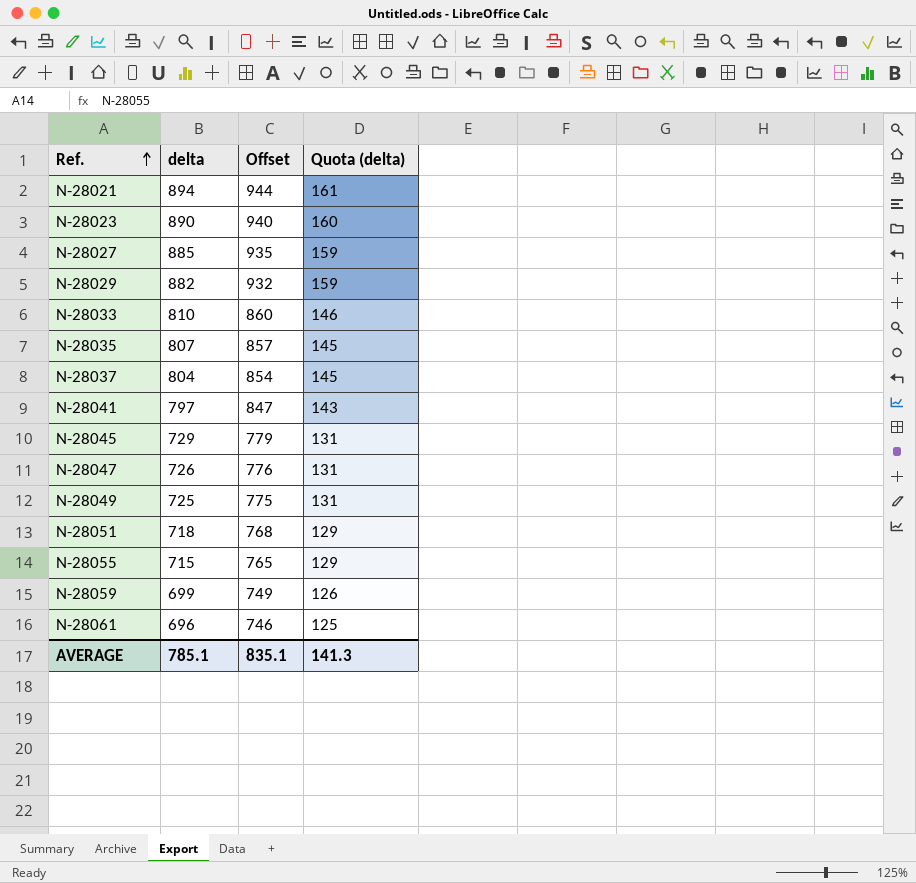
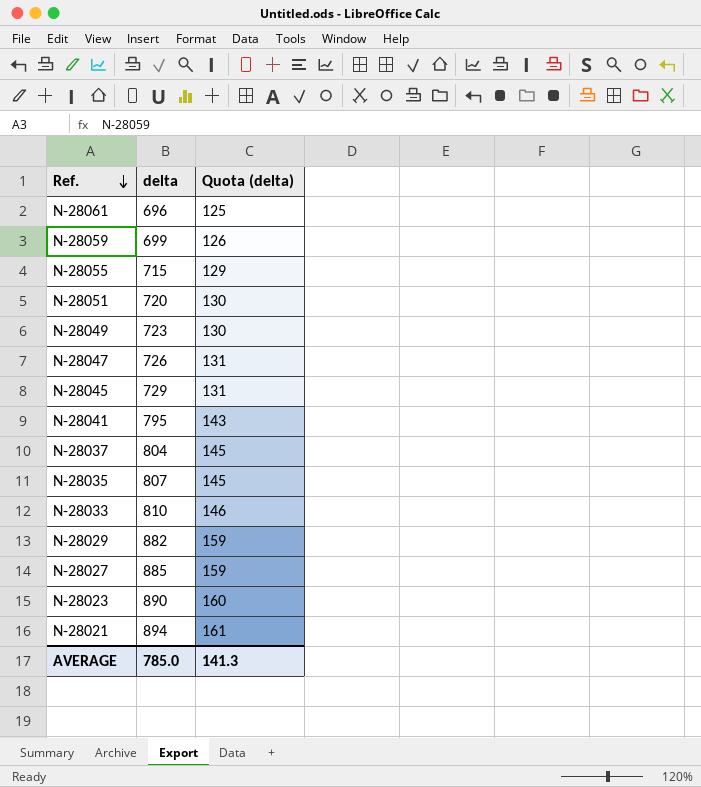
row order: Ref. ascending -> Ref. descending
column Offset | formula: [delta] + 50 -> none
N-28051 | delta: 718 -> 720
N-28051 | Quota (delta): 129 -> 130
N-28049 | delta: 725 -> 723
N-28049 | Quota (delta): 131 -> 130
N-28041 | delta: 797 -> 795
AVERAGE | delta: 785.1 -> 785.0

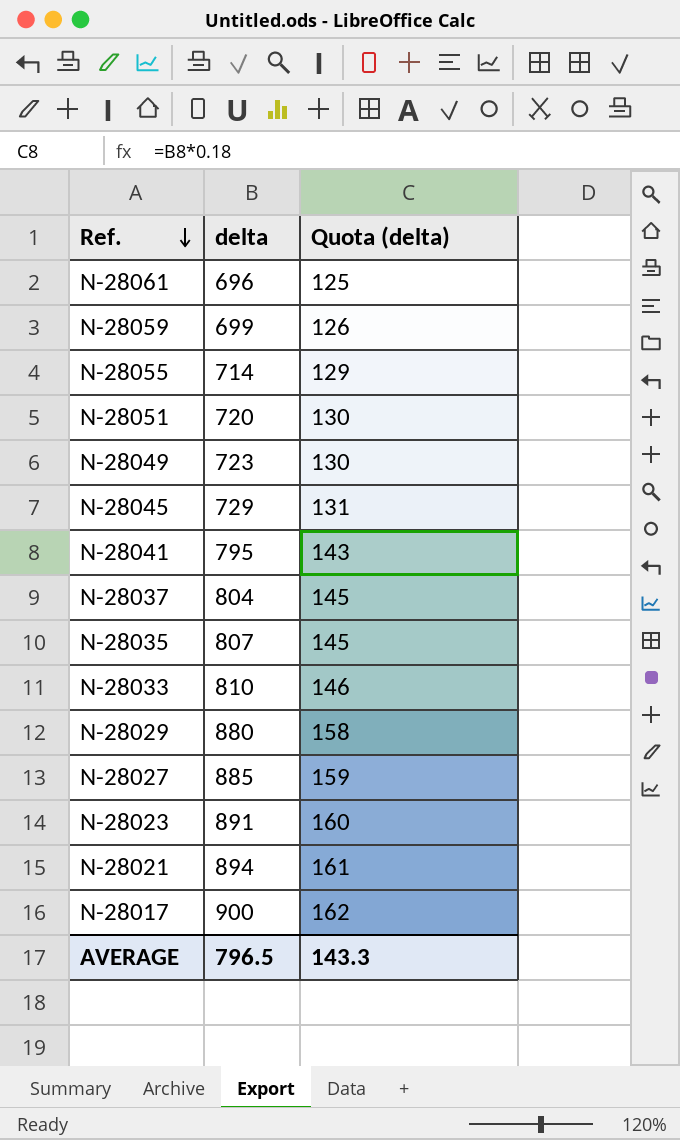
row N-28047: 726 | 131 -> none
N-28055 | delta: 715 -> 714
N-28029 | delta: 882 -> 880
N-28029 | Quota (delta): 159 -> 158
N-28023 | delta: 890 -> 891
row N-28017: none -> 900 | 162
AVERAGE | delta: 785.0 -> 796.5
AVERAGE | Quota (delta): 141.3 -> 143.3

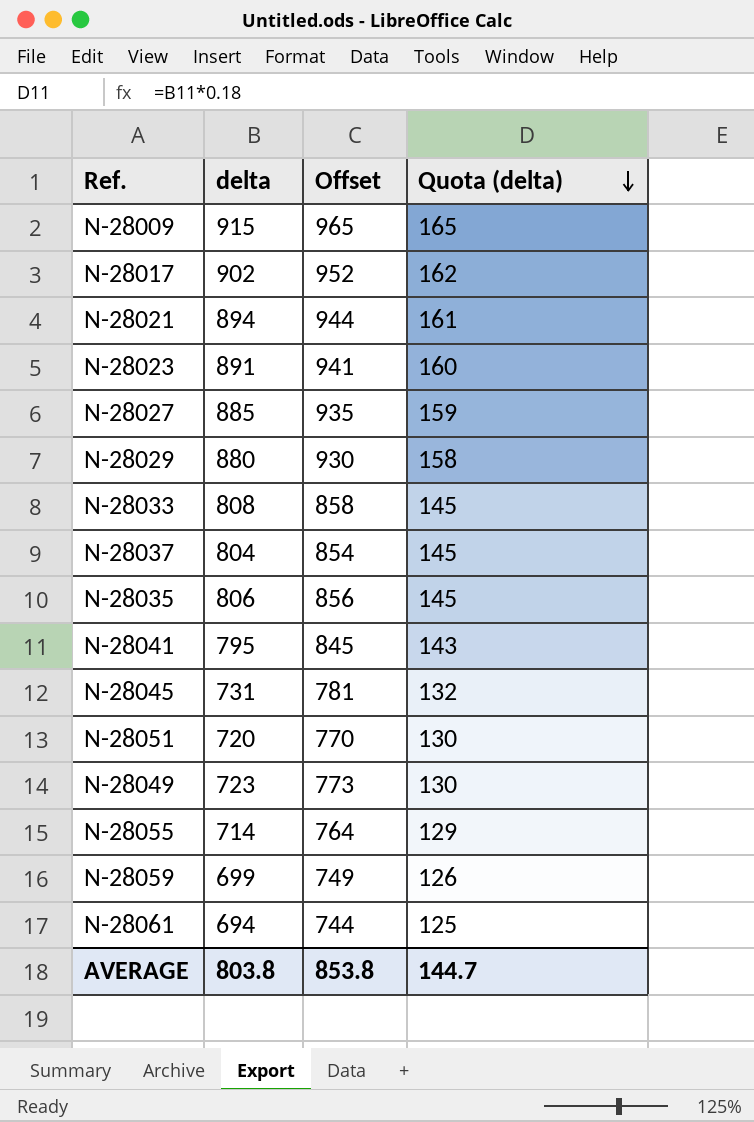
row order: Ref. descending -> Quota (delta) descending
column Offset | formula: none -> [delta] + 50
row N-28009: none -> 915 | 965 | 165
N-28017 | delta: 900 -> 902
N-28033 | delta: 810 -> 808
N-28033 | Quota (delta): 146 -> 145
N-28035 | delta: 807 -> 806
N-28045 | delta: 729 -> 731
N-28045 | Quota (delta): 131 -> 132
N-28061 | delta: 696 -> 694
AVERAGE | delta: 796.5 -> 803.8
AVERAGE | Quota (delta): 143.3 -> 144.7

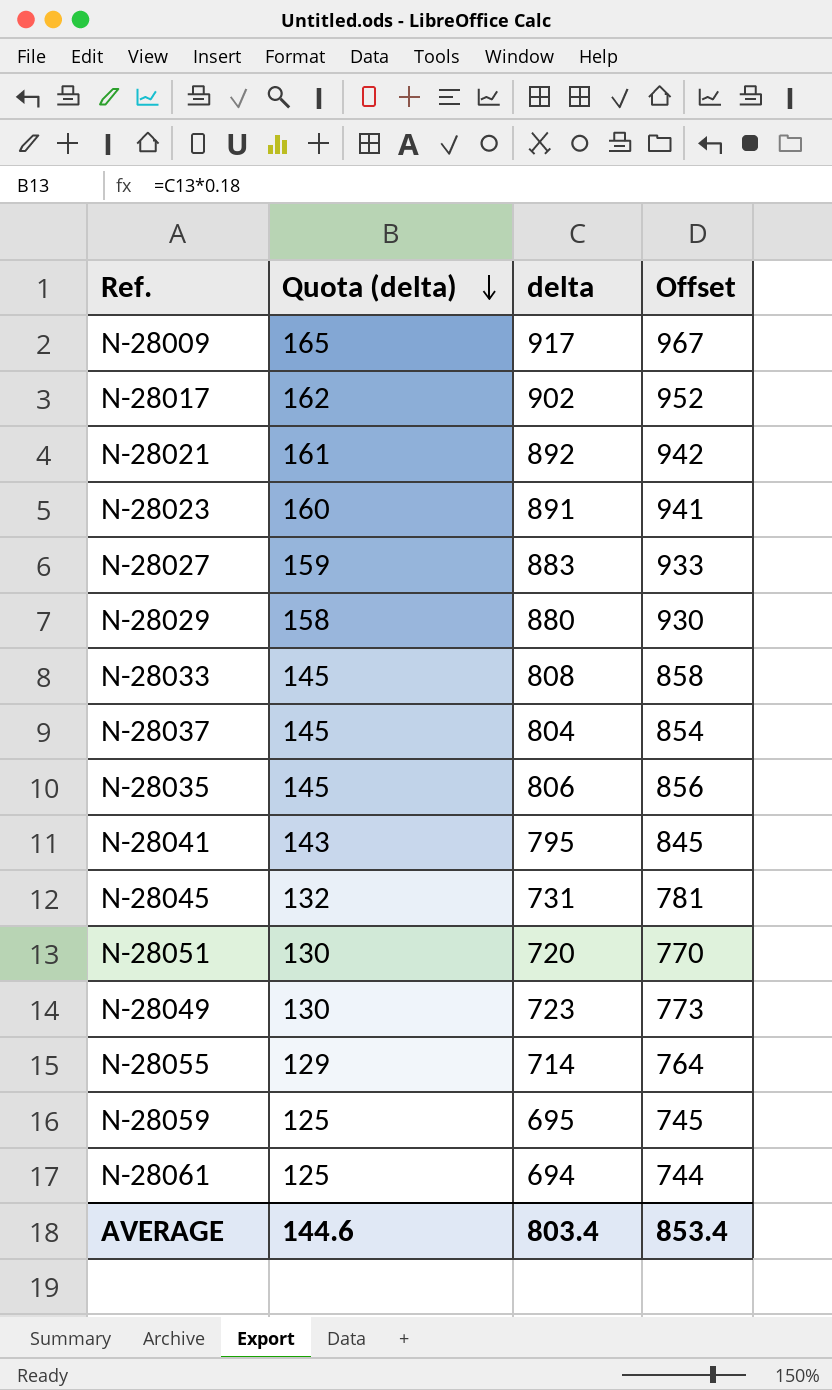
column Quota (delta) | position: 4 -> 2
N-28009 | delta: 915 -> 917
N-28009 | Offset: 965 -> 967
N-28021 | delta: 894 -> 892
N-28021 | Offset: 944 -> 942
N-28027 | delta: 885 -> 883
N-28027 | Offset: 935 -> 933
N-28059 | Quota (delta): 126 -> 125
N-28059 | delta: 699 -> 695
N-28059 | Offset: 749 -> 745
AVERAGE | Quota (delta): 144.7 -> 144.6
AVERAGE | delta: 803.8 -> 803.4
AVERAGE | Offset: 853.8 -> 853.4

